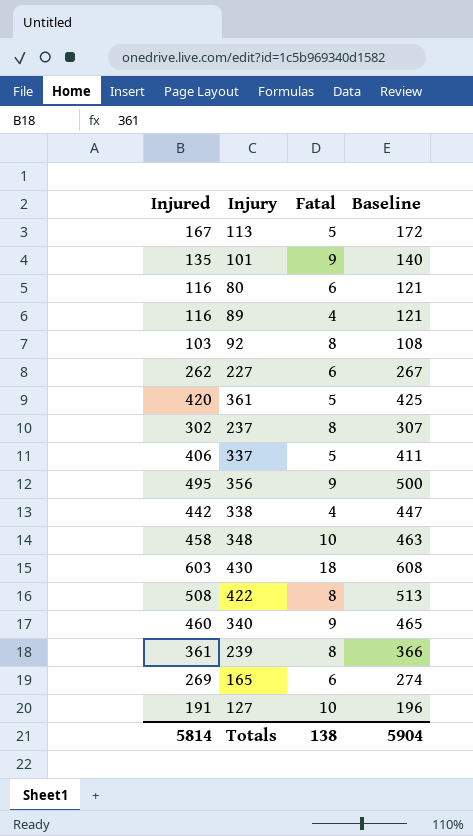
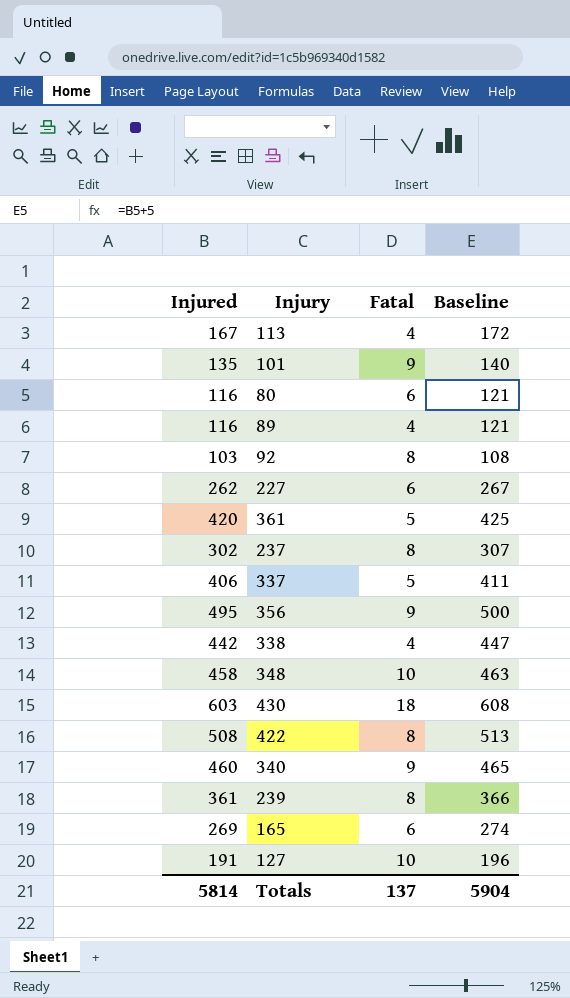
113 | Fatal: 5 -> 4
Totals | Fatal: 138 -> 137

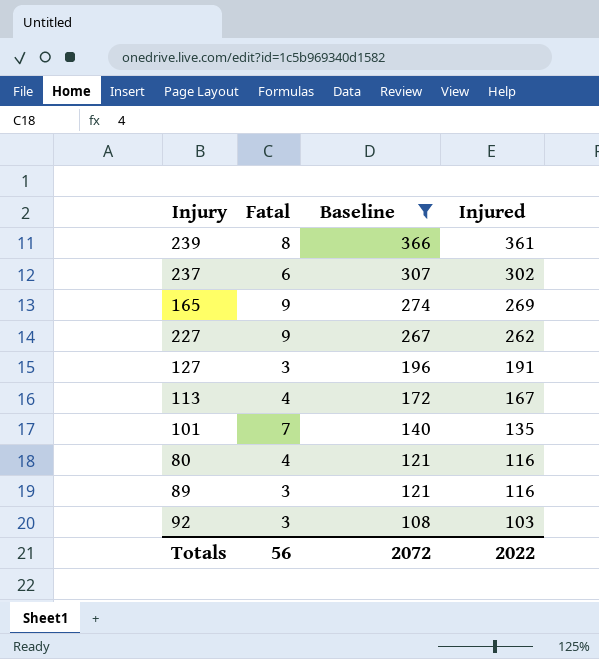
filter: none -> Baseline <= 366
row order: none -> Baseline descending
column Injured | position: 1 -> 4
237 | Fatal: 8 -> 6
165 | Fatal: 6 -> 9
227 | Fatal: 6 -> 9
127 | Fatal: 10 -> 3
101 | Fatal: 9 -> 7
80 | Fatal: 6 -> 4
89 | Fatal: 4 -> 3
92 | Fatal: 8 -> 3
Totals | Fatal: 137 -> 56
Totals | Baseline: 5904 -> 2072
Totals | Injured: 5814 -> 2022

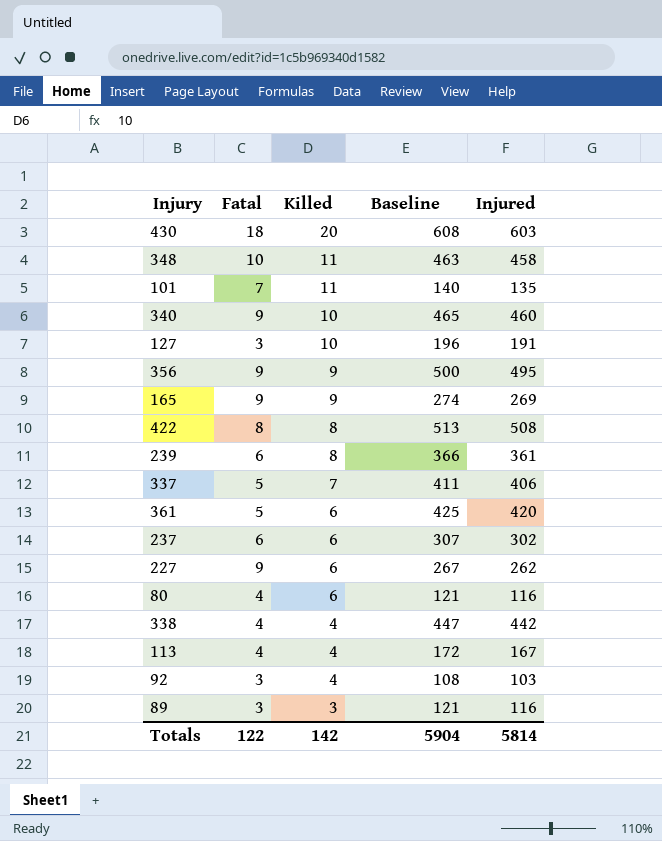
filter: Baseline <= 366 -> none
row order: Baseline descending -> Killed descending
column Killed | position: none -> 3
239 | Fatal: 8 -> 6
Totals | Fatal: 56 -> 122
Totals | Baseline: 2072 -> 5904
Totals | Injured: 2022 -> 5814

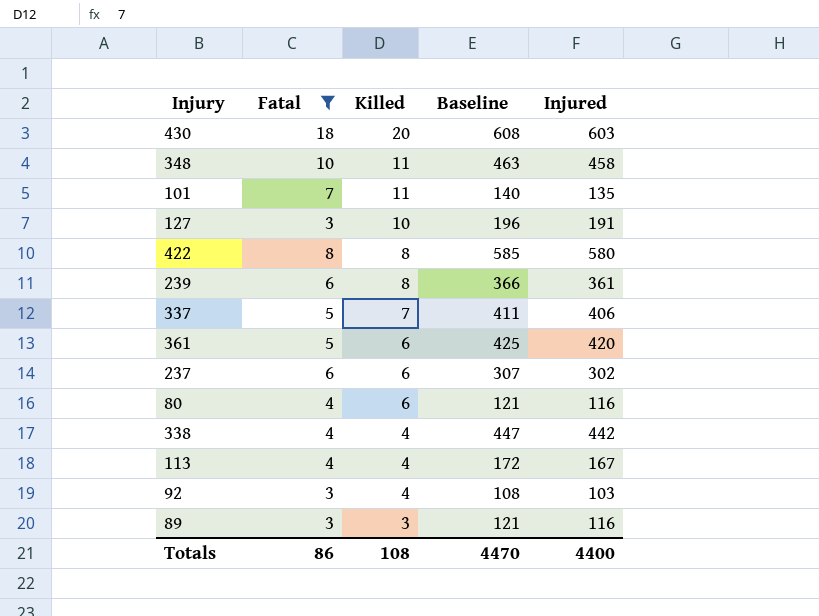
filter: none -> Fatal != 9
422 | Baseline: 513 -> 585
422 | Injured: 508 -> 580
Totals | Fatal: 122 -> 86
Totals | Killed: 142 -> 108
Totals | Baseline: 5904 -> 4470
Totals | Injured: 5814 -> 4400

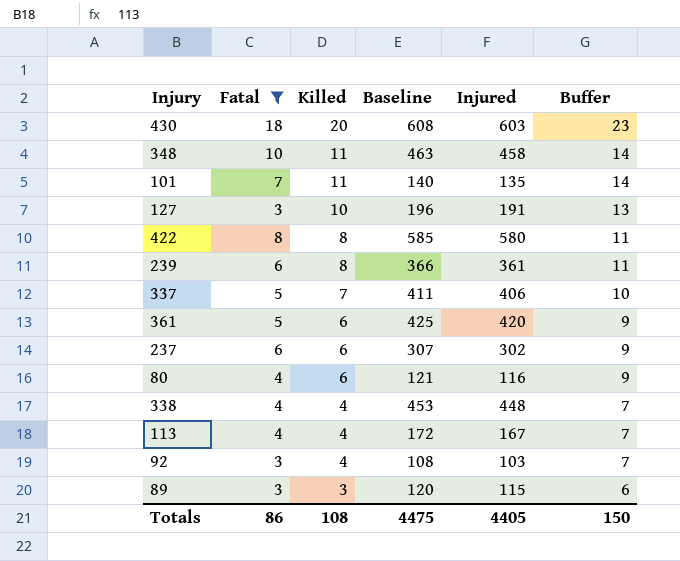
column Buffer | formula: none -> [Killed] + 3
338 | Baseline: 447 -> 453
338 | Injured: 442 -> 448
89 | Baseline: 121 -> 120
89 | Injured: 116 -> 115
Totals | Baseline: 4470 -> 4475
Totals | Injured: 4400 -> 4405

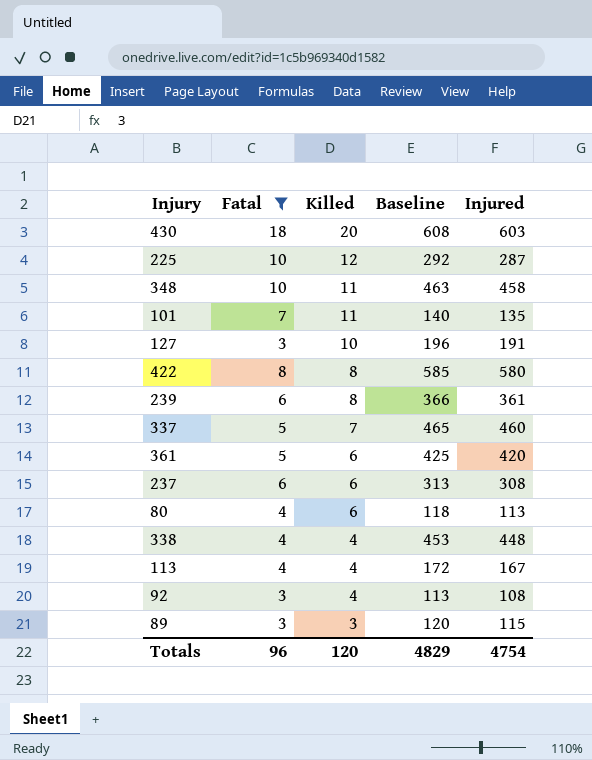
column Buffer | formula: [Killed] + 3 -> none
row 225: none -> 10 | 12 | 292 | 287
337 | Baseline: 411 -> 465
337 | Injured: 406 -> 460
237 | Baseline: 307 -> 313
237 | Injured: 302 -> 308
80 | Baseline: 121 -> 118
80 | Injured: 116 -> 113
92 | Baseline: 108 -> 113
92 | Injured: 103 -> 108
Totals | Fatal: 86 -> 96
Totals | Killed: 108 -> 120
Totals | Baseline: 4475 -> 4829
Totals | Injured: 4405 -> 4754

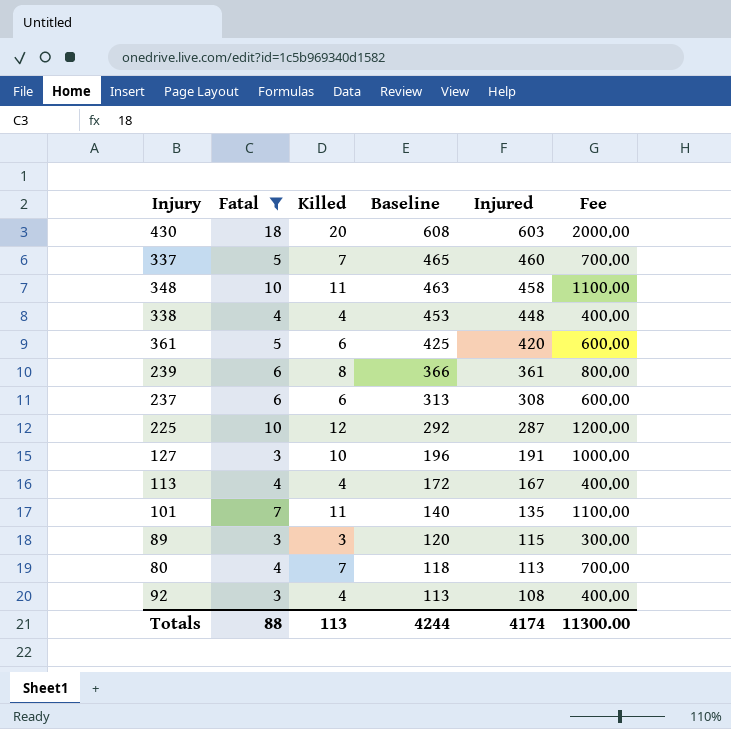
row order: Killed descending -> Baseline descending
column Fee | formula: none -> [Killed] * 100
row 422: 8 | 8 | 585 | 580 -> none
80 | Killed: 6 -> 7
Totals | Fatal: 96 -> 88
Totals | Killed: 120 -> 113
Totals | Baseline: 4829 -> 4244
Totals | Injured: 4754 -> 4174

